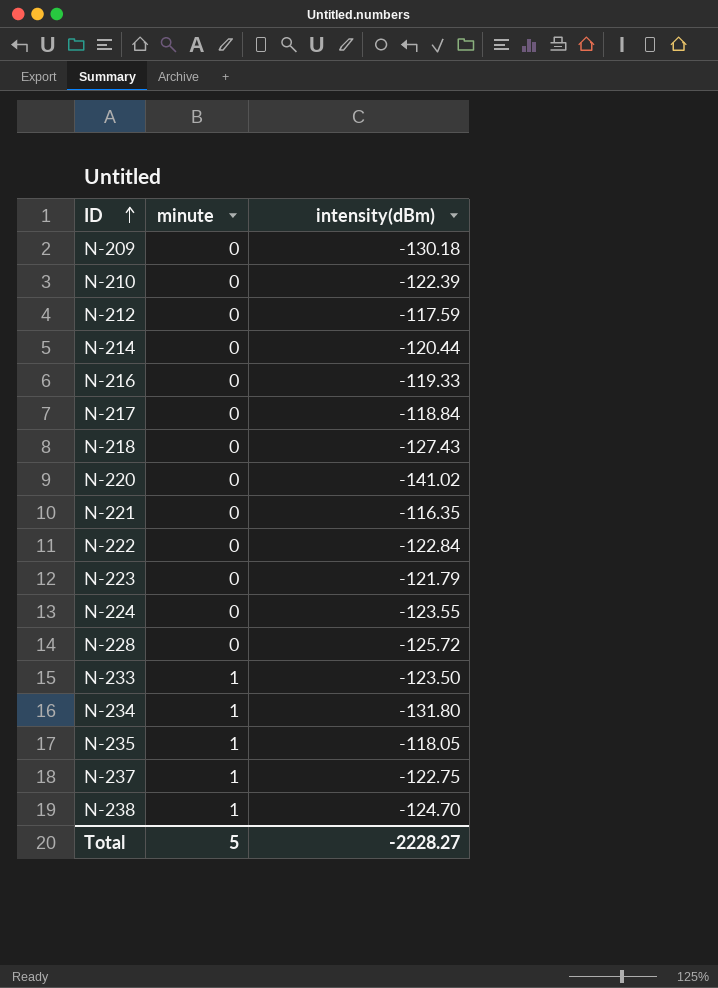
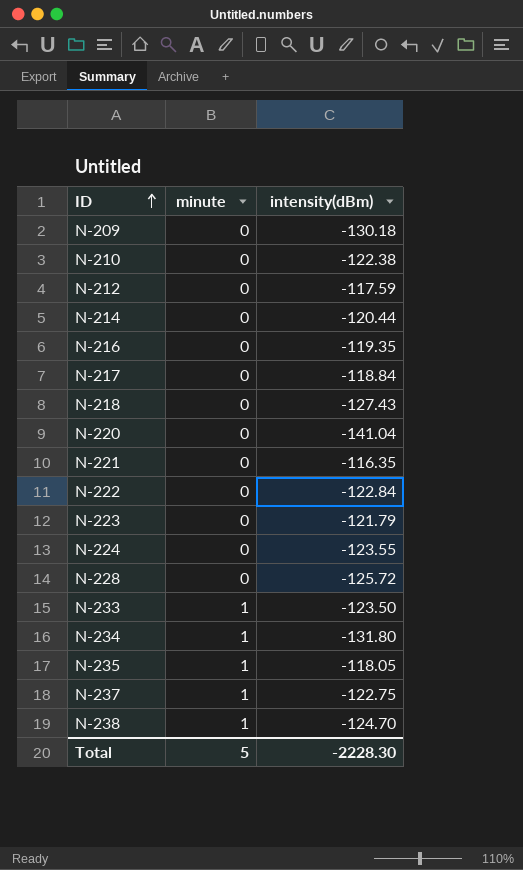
N-210 | intensity(dBm): -122.39 -> -122.38
N-216 | intensity(dBm): -119.33 -> -119.35
N-220 | intensity(dBm): -141.02 -> -141.04
Total | intensity(dBm): -2228.27 -> -2228.30

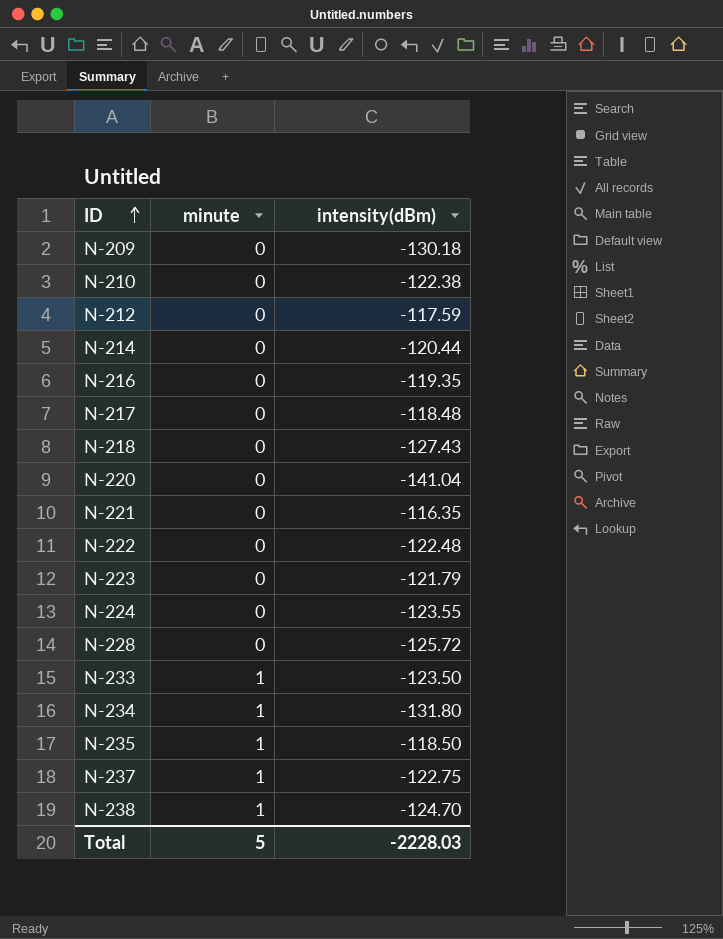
N-217 | intensity(dBm): -118.84 -> -118.48
N-222 | intensity(dBm): -122.84 -> -122.48
N-235 | intensity(dBm): -118.05 -> -118.50
Total | intensity(dBm): -2228.30 -> -2228.03

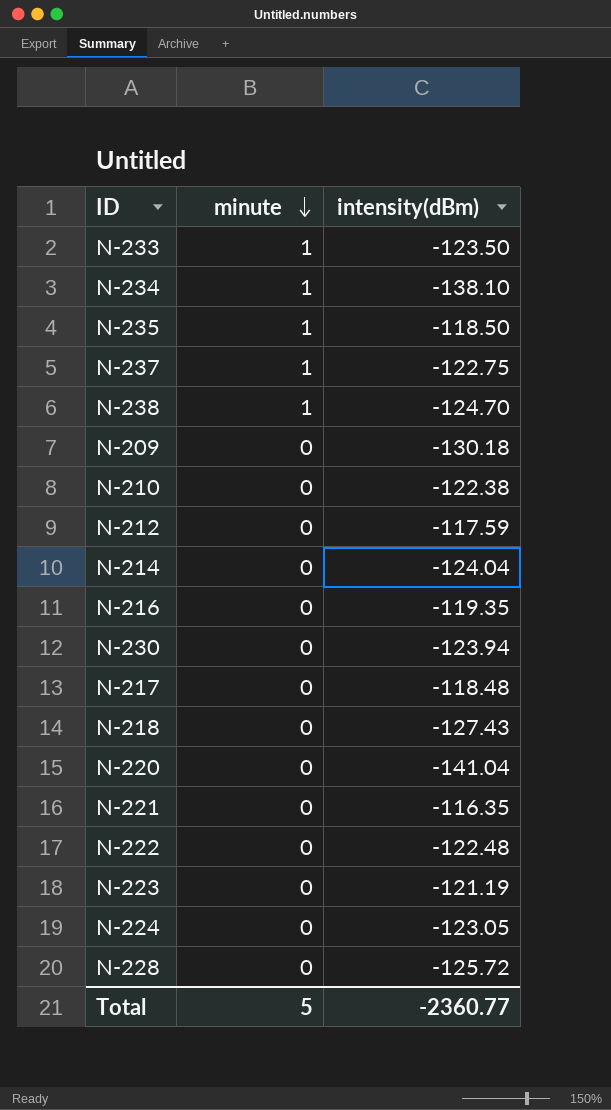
row order: ID ascending -> minute descending
N-234 | intensity(dBm): -131.80 -> -138.10
N-214 | intensity(dBm): -120.44 -> -124.04
row N-230: none -> 0 | -123.94
N-223 | intensity(dBm): -121.79 -> -121.19
N-224 | intensity(dBm): -123.55 -> -123.05
Total | intensity(dBm): -2228.03 -> -2360.77

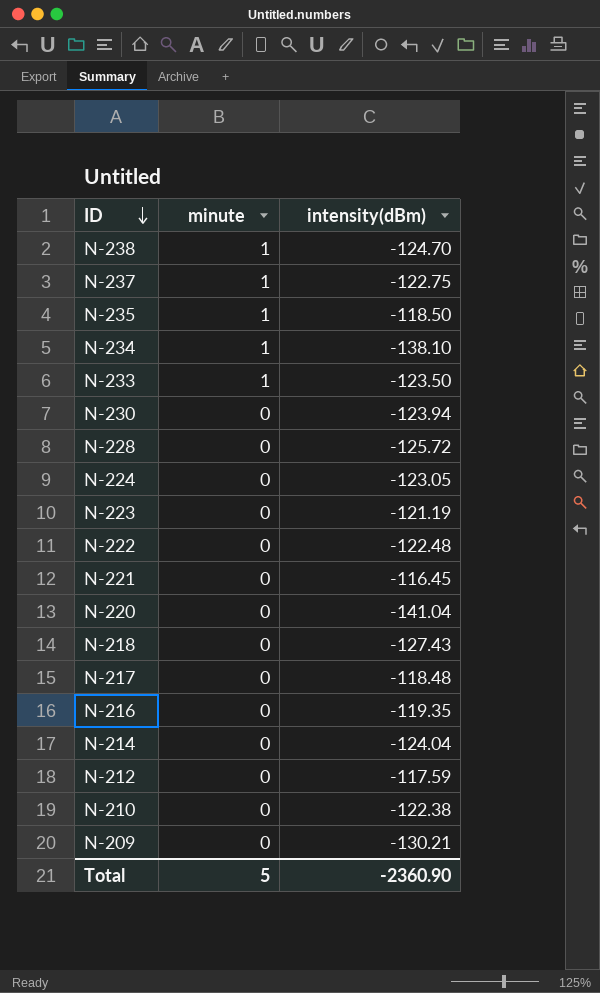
row order: minute descending -> ID descending
N-221 | intensity(dBm): -116.35 -> -116.45
N-209 | intensity(dBm): -130.18 -> -130.21
Total | intensity(dBm): -2360.77 -> -2360.90

